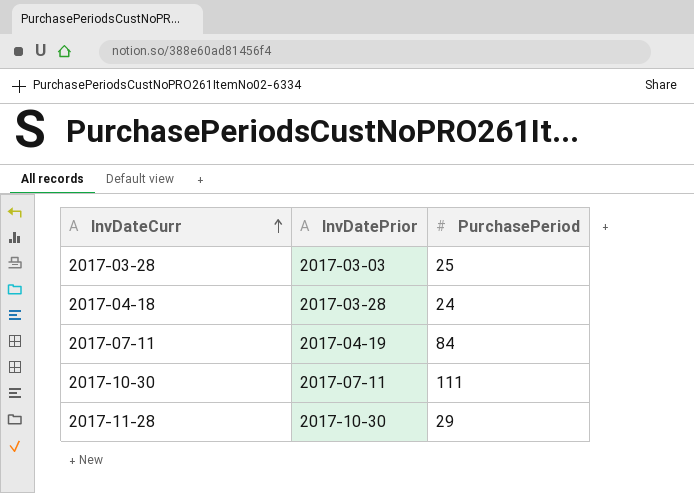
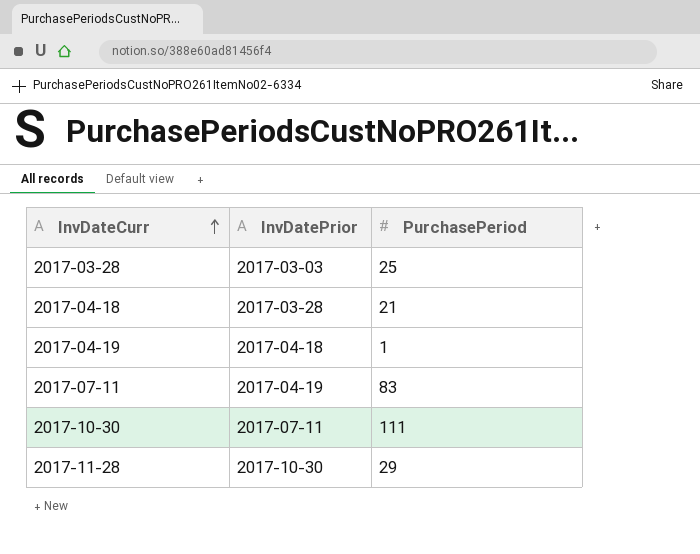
2017-04-18 | PurchasePeriod: 24 -> 21
row 2017-04-19: none -> 2017-04-18 | 1
2017-07-11 | PurchasePeriod: 84 -> 83

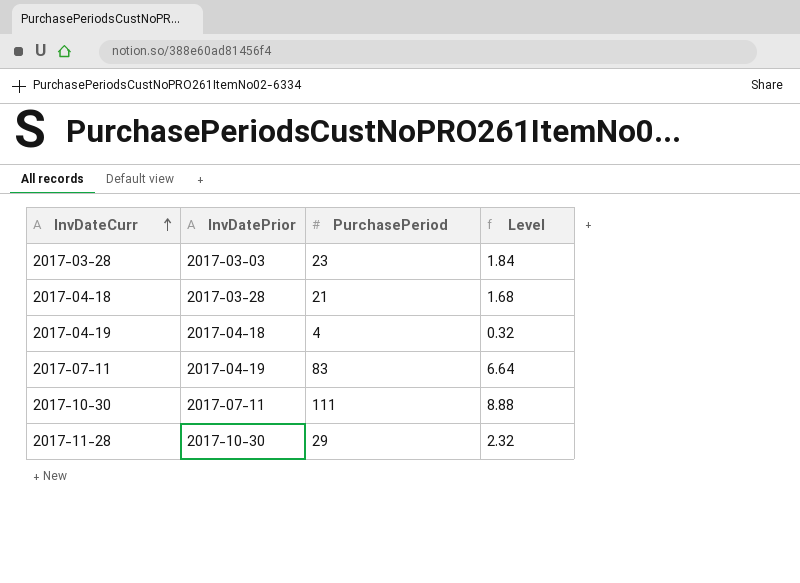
column Level | formula: none -> [PurchasePeriod] * 0.08
2017-03-28 | PurchasePeriod: 25 -> 23
2017-04-19 | PurchasePeriod: 1 -> 4

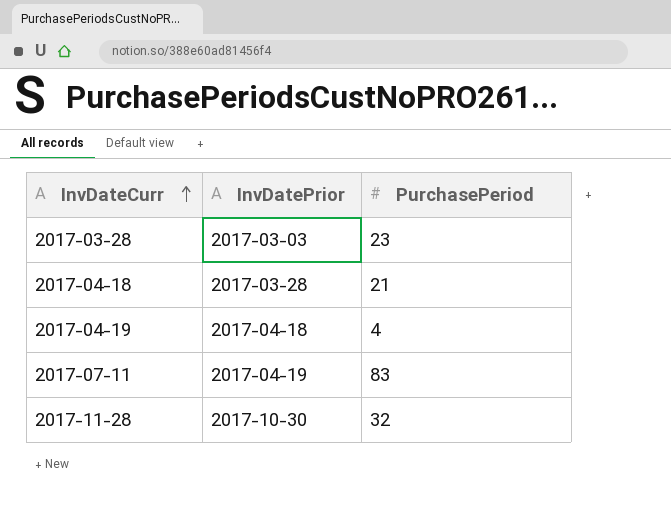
column Level | formula: [PurchasePeriod] * 0.08 -> none
row 2017-10-30: 2017-07-11 | 111 | 8.88 -> none
2017-11-28 | PurchasePeriod: 29 -> 32

